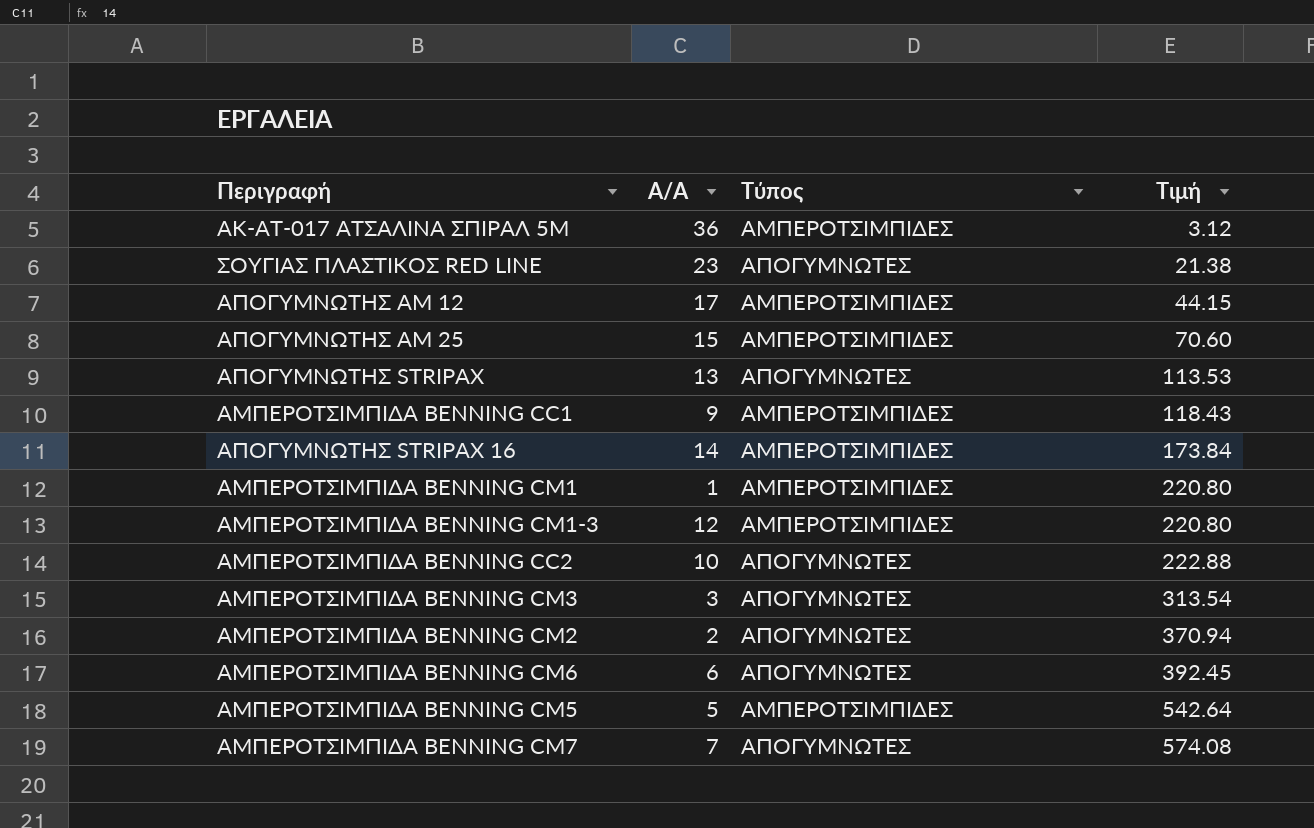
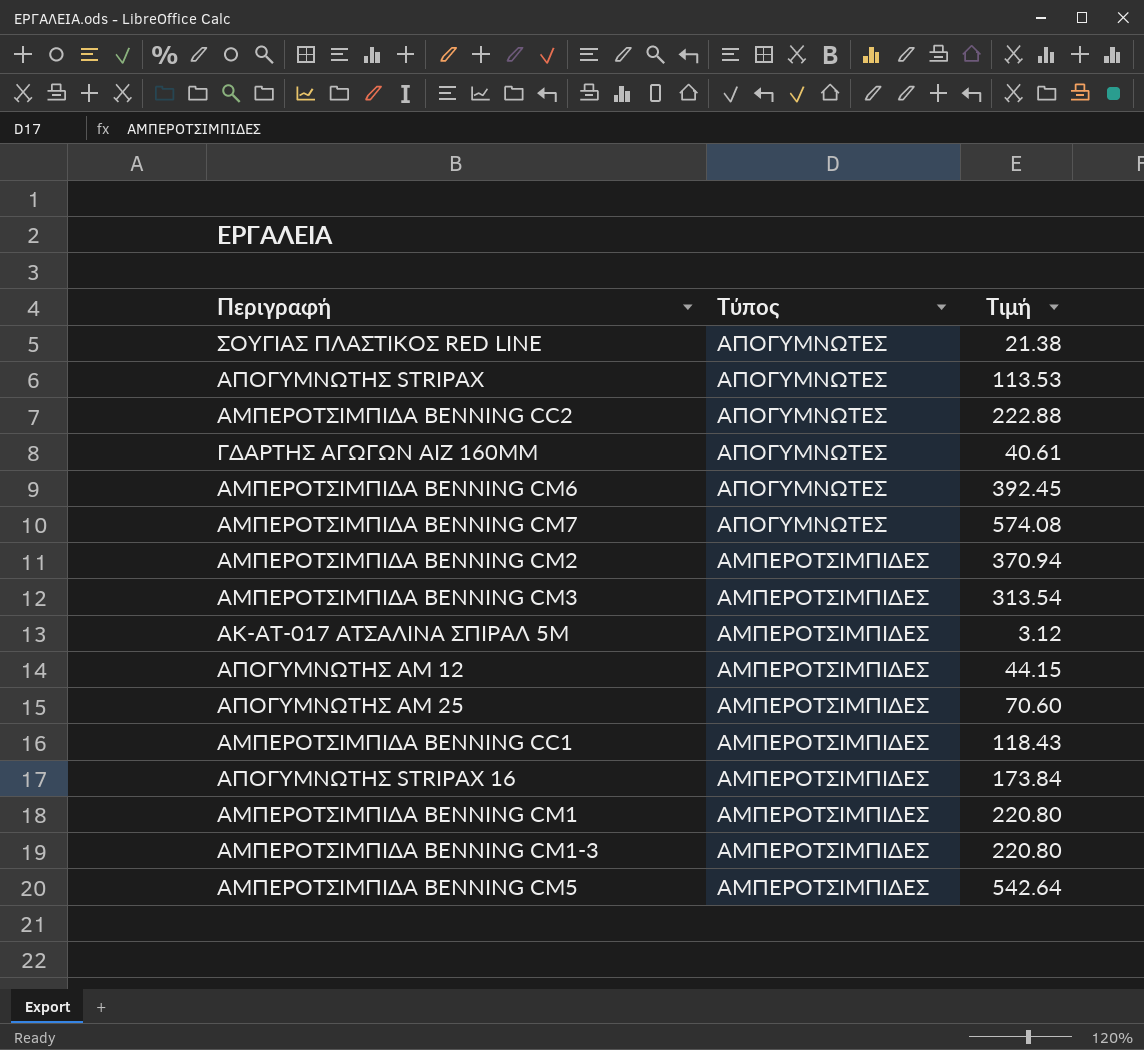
row order: Τιμή ascending -> Τύπος descending
column Α/Α | position: 2 -> none
row ΓΔΑΡΤΗΣ ΑΓΩΓΩΝ AIZ 160ΜΜ: none -> ΑΠΟΓΥΜΝΩΤΕΣ | 40.61
ΑΜΠΕΡΟΤΣΙΜΠΙΔΑ BENNING CM2 | Τύπος: ΑΠΟΓΥΜΝΩΤΕΣ -> ΑΜΠΕΡΟΤΣΙΜΠΙΔΕΣ
ΑΜΠΕΡΟΤΣΙΜΠΙΔΑ BENNING CM3 | Τύπος: ΑΠΟΓΥΜΝΩΤΕΣ -> ΑΜΠΕΡΟΤΣΙΜΠΙΔΕΣ

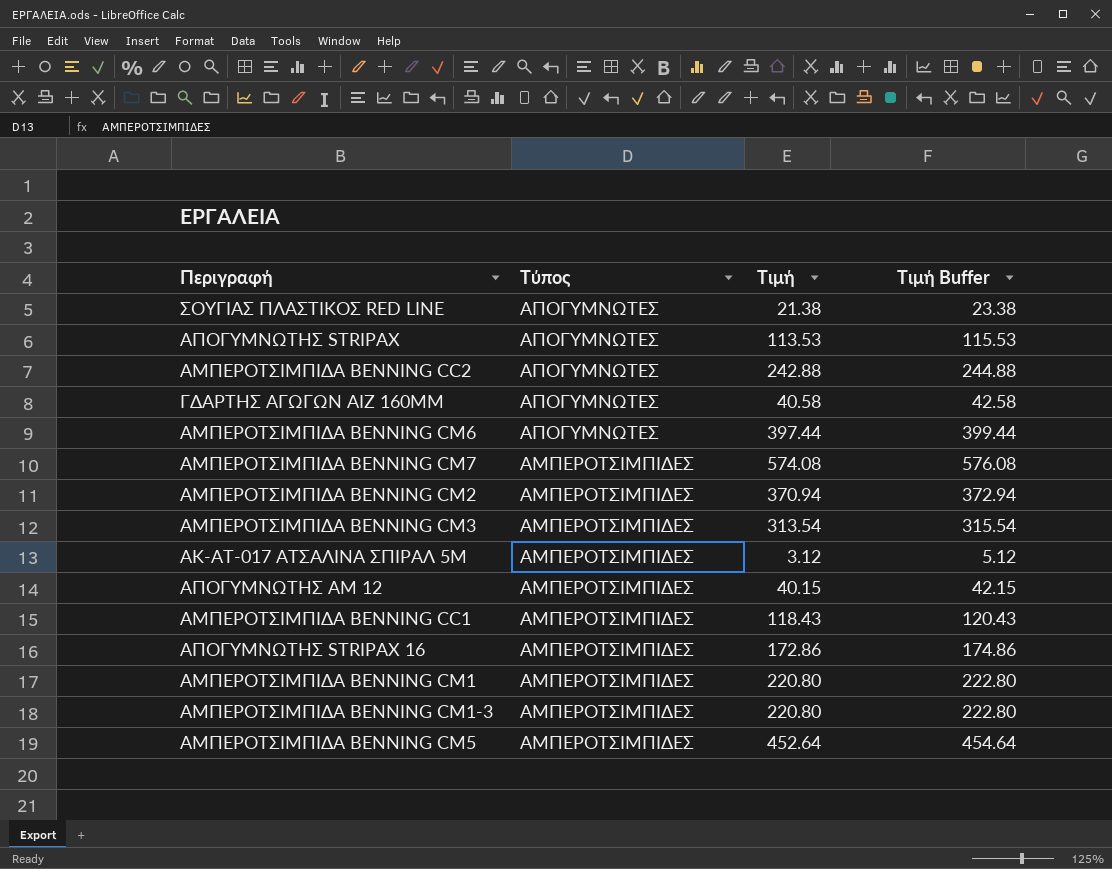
column Τιμή Buffer | formula: none -> [Τιμή] + 2
row ΑΠΟΓΥΜΝΩΤΗΣ AM 25: ΑΜΠΕΡΟΤΣΙΜΠΙΔΕΣ | 70.60 -> none
ΑΜΠΕΡΟΤΣΙΜΠΙΔΑ BENNING CC2 | Τιμή: 222.88 -> 242.88
ΓΔΑΡΤΗΣ ΑΓΩΓΩΝ AIZ 160ΜΜ | Τιμή: 40.61 -> 40.58
ΑΜΠΕΡΟΤΣΙΜΠΙΔΑ BENNING CM6 | Τιμή: 392.45 -> 397.44
ΑΜΠΕΡΟΤΣΙΜΠΙΔΑ BENNING CM7 | Τύπος: ΑΠΟΓΥΜΝΩΤΕΣ -> ΑΜΠΕΡΟΤΣΙΜΠΙΔΕΣ
ΑΠΟΓΥΜΝΩΤΗΣ AM 12 | Τιμή: 44.15 -> 40.15
ΑΠΟΓΥΜΝΩΤΗΣ STRIPAX 16 | Τιμή: 173.84 -> 172.86
ΑΜΠΕΡΟΤΣΙΜΠΙΔΑ BENNING CM5 | Τιμή: 542.64 -> 452.64

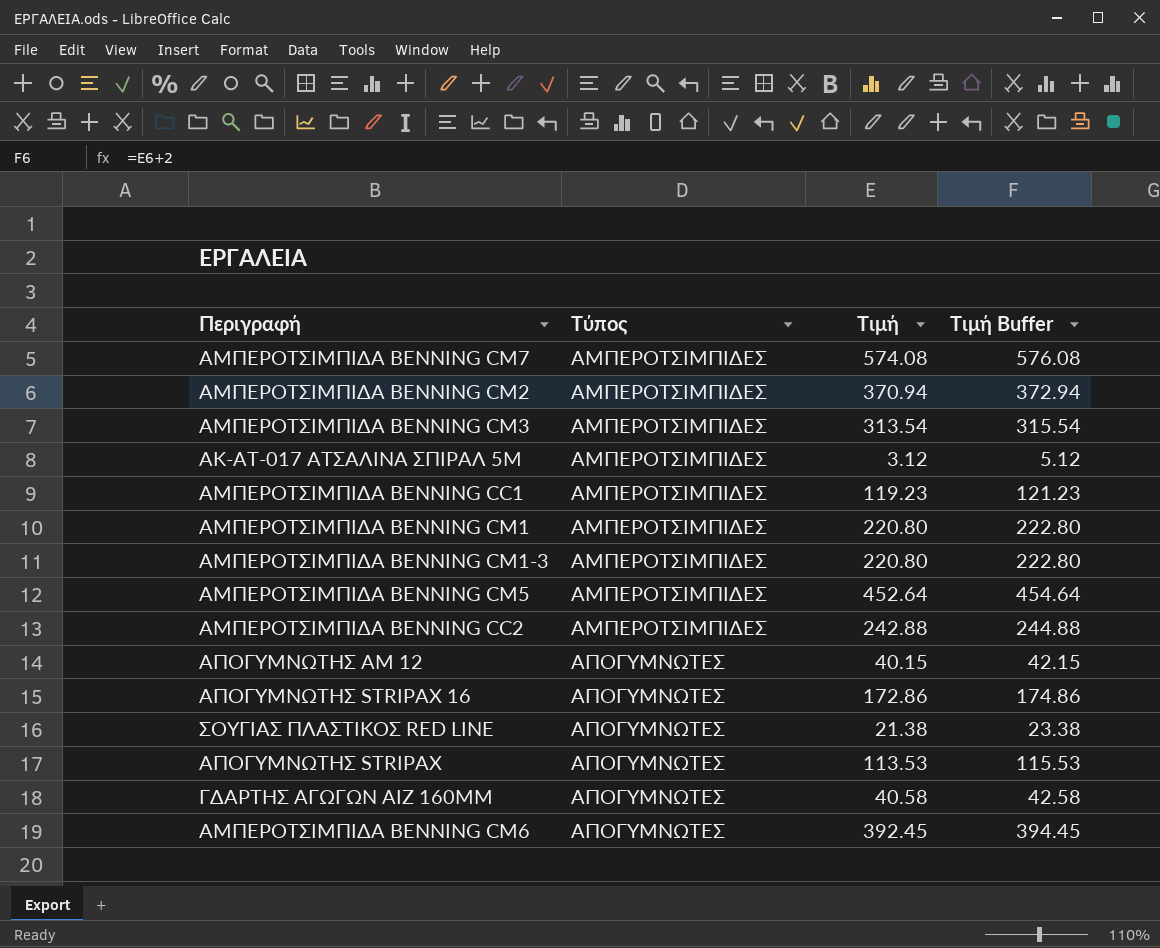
row order: Τύπος descending -> Τύπος ascending
ΑΜΠΕΡΟΤΣΙΜΠΙΔΑ BENNING CC1 | Τιμή: 118.43 -> 119.23
ΑΜΠΕΡΟΤΣΙΜΠΙΔΑ BENNING CC1 | Τιμή Buffer: 120.43 -> 121.23
ΑΜΠΕΡΟΤΣΙΜΠΙΔΑ BENNING CC2 | Τύπος: ΑΠΟΓΥΜΝΩΤΕΣ -> ΑΜΠΕΡΟΤΣΙΜΠΙΔΕΣ
ΑΠΟΓΥΜΝΩΤΗΣ AM 12 | Τύπος: ΑΜΠΕΡΟΤΣΙΜΠΙΔΕΣ -> ΑΠΟΓΥΜΝΩΤΕΣ
ΑΠΟΓΥΜΝΩΤΗΣ STRIPAX 16 | Τύπος: ΑΜΠΕΡΟΤΣΙΜΠΙΔΕΣ -> ΑΠΟΓΥΜΝΩΤΕΣ
ΑΜΠΕΡΟΤΣΙΜΠΙΔΑ BENNING CM6 | Τιμή: 397.44 -> 392.45
ΑΜΠΕΡΟΤΣΙΜΠΙΔΑ BENNING CM6 | Τιμή Buffer: 399.44 -> 394.45

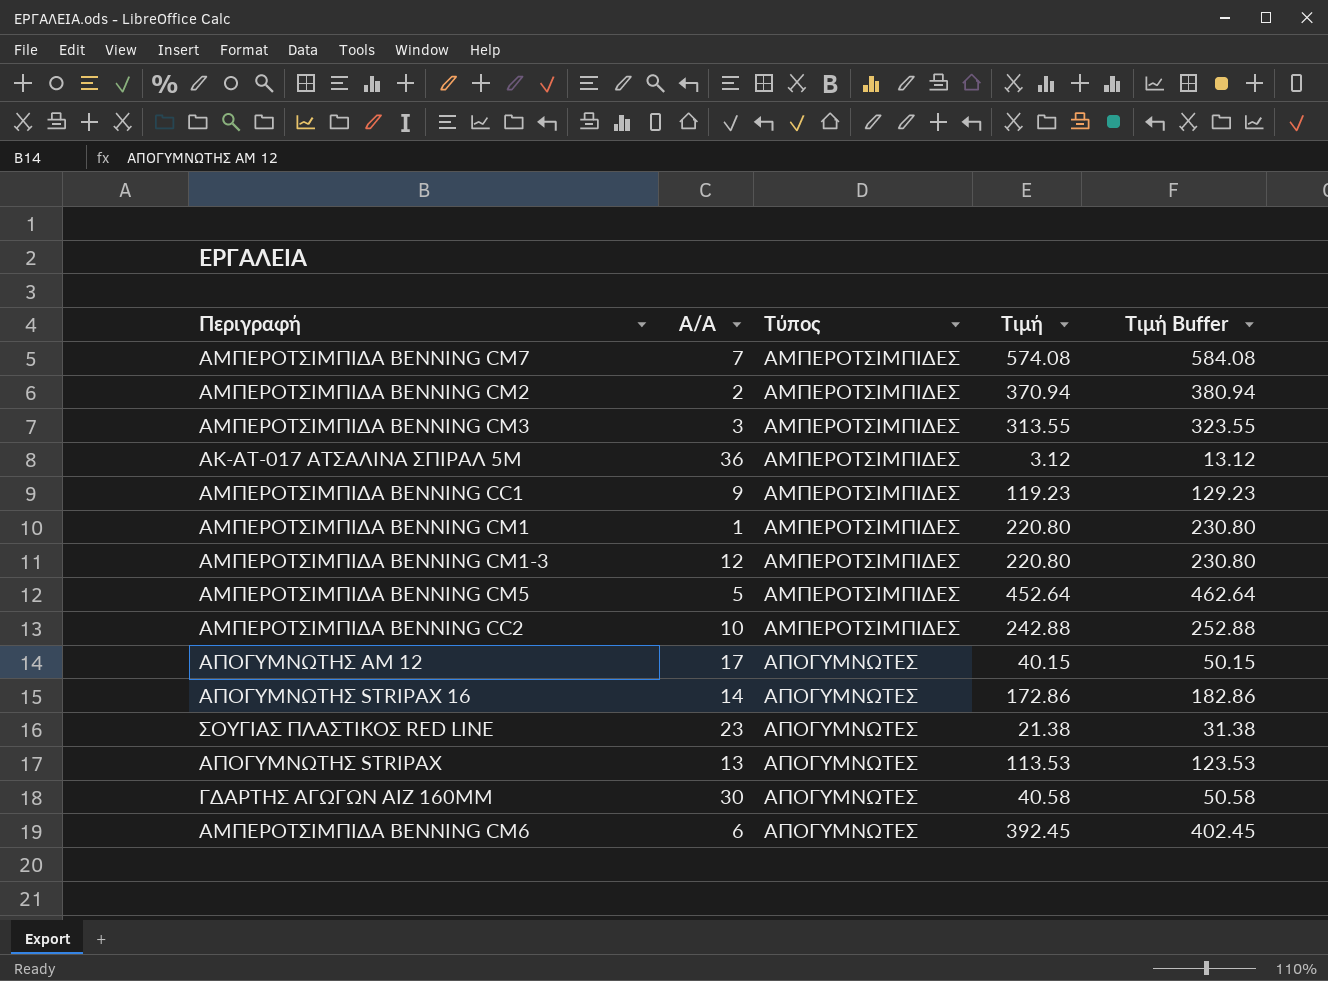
column Α/Α | position: none -> 2
column Τιμή Buffer | formula: [Τιμή] + 2 -> [Τιμή] + 10
ΑΜΠΕΡΟΤΣΙΜΠΙΔΑ BENNING CM3 | Τιμή: 313.54 -> 313.55

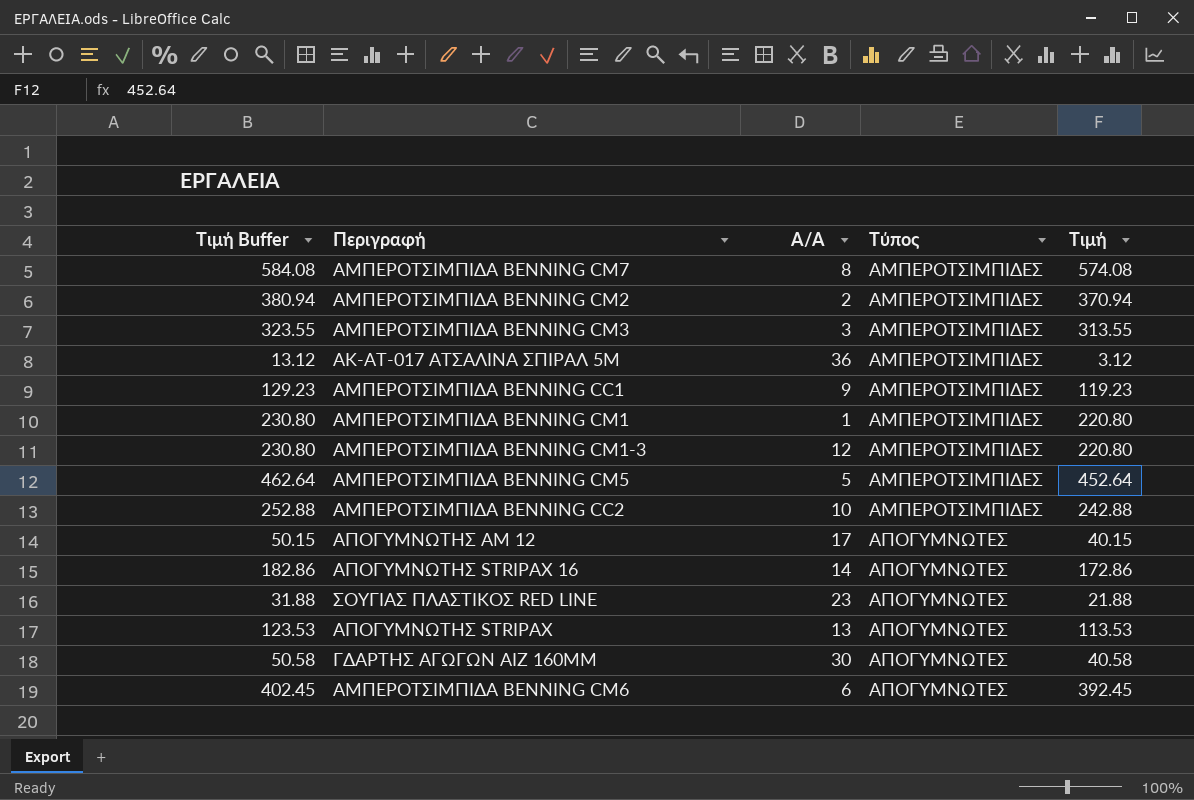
column Τιμή Buffer | position: 5 -> 1
ΑΜΠΕΡΟΤΣΙΜΠΙΔΑ BENNING CM7 | Α/Α: 7 -> 8
ΣΟΥΓΙΑΣ ΠΛΑΣΤΙΚΟΣ RED LINE | Τιμή Buffer: 31.38 -> 31.88
ΣΟΥΓΙΑΣ ΠΛΑΣΤΙΚΟΣ RED LINE | Τιμή: 21.38 -> 21.88

